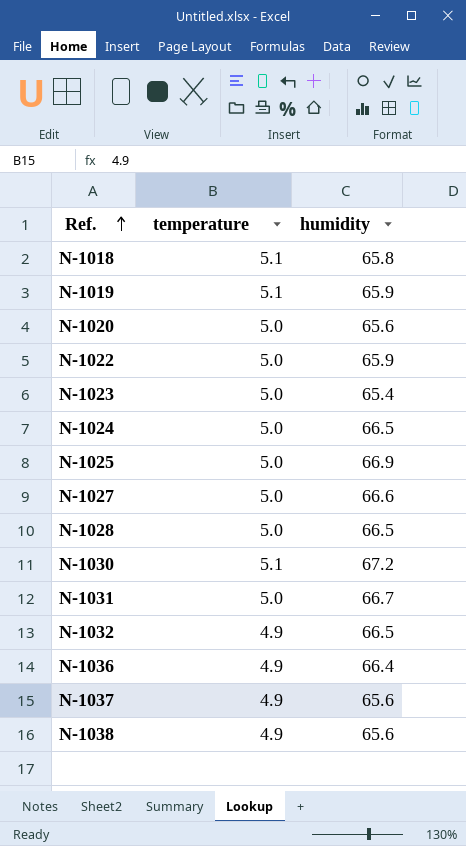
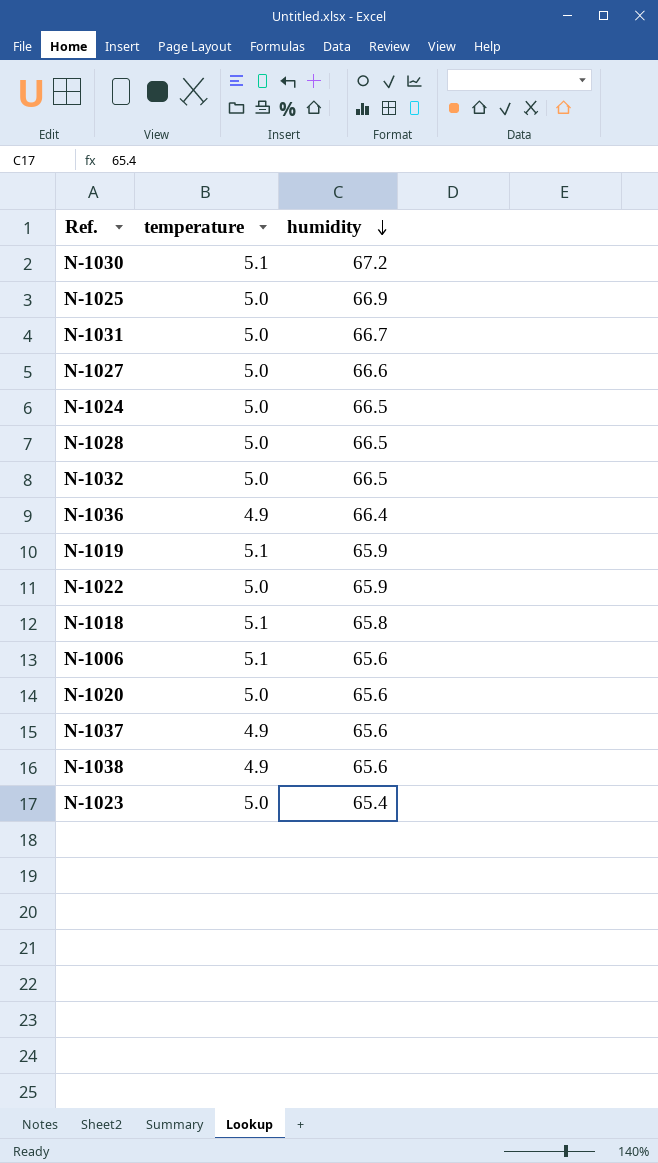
row order: Ref. ascending -> humidity descending
N-1032 | temperature: 4.9 -> 5.0
row N-1006: none -> 5.1 | 65.6

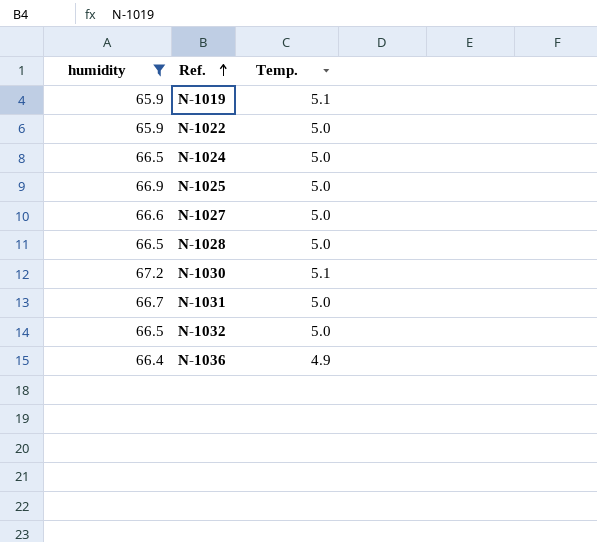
filter: none -> humidity >= 65.9
row order: humidity descending -> Ref. ascending
column humidity | position: 3 -> 1
column name: temperature -> Temp.

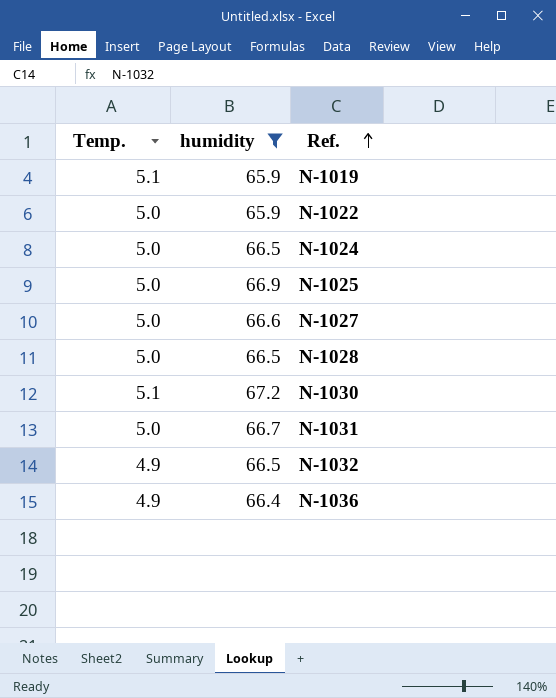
column Temp. | position: 3 -> 1
N-1032 | Temp.: 5.0 -> 4.9

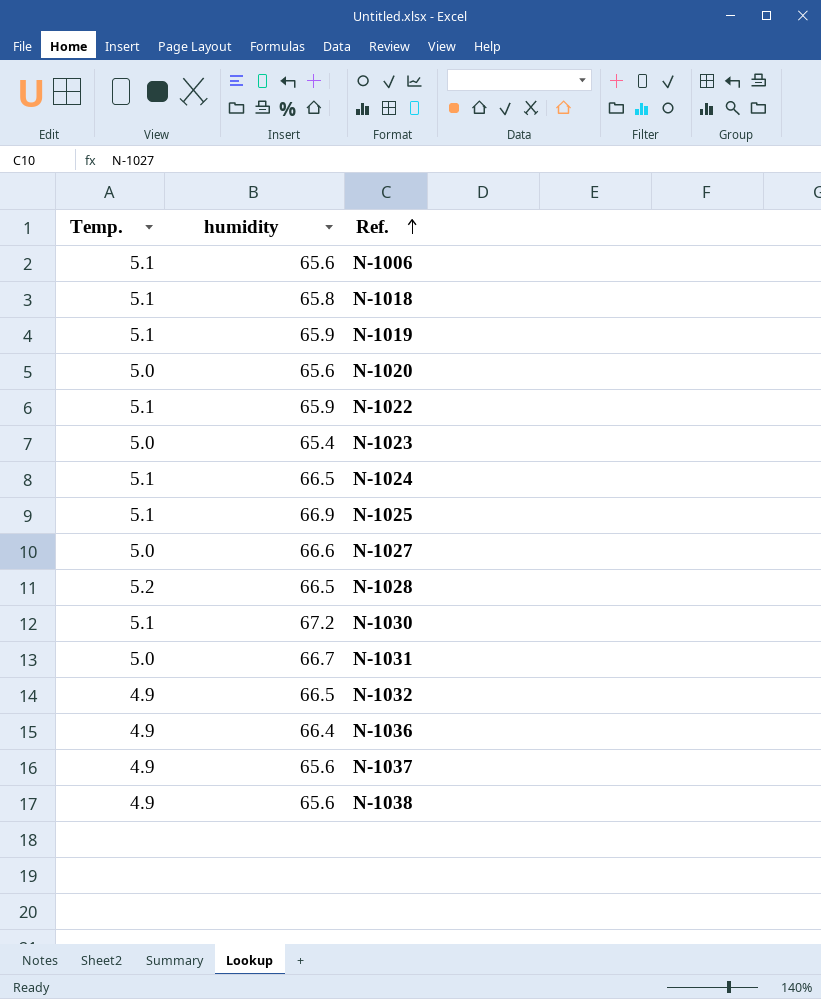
filter: humidity >= 65.9 -> none
N-1022 | Temp.: 5.0 -> 5.1
N-1024 | Temp.: 5.0 -> 5.1
N-1025 | Temp.: 5.0 -> 5.1
N-1028 | Temp.: 5.0 -> 5.2

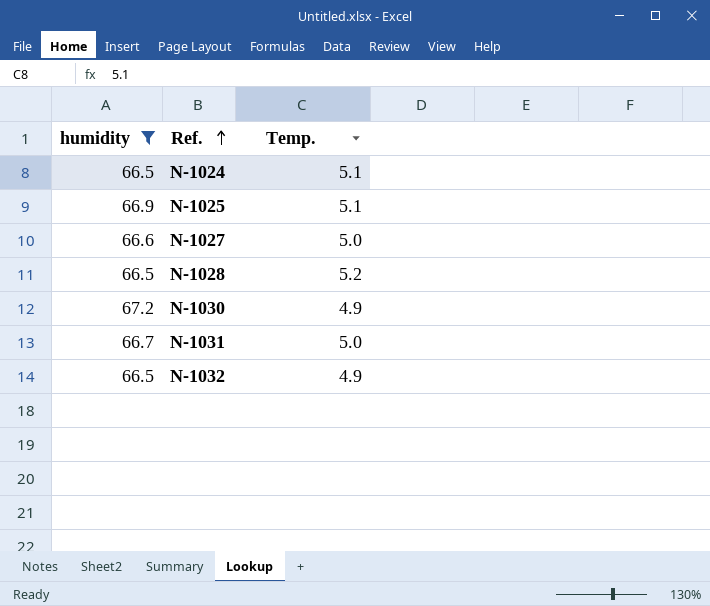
filter: none -> humidity >= 66.5
column Temp. | position: 1 -> 3
N-1030 | Temp.: 5.1 -> 4.9

